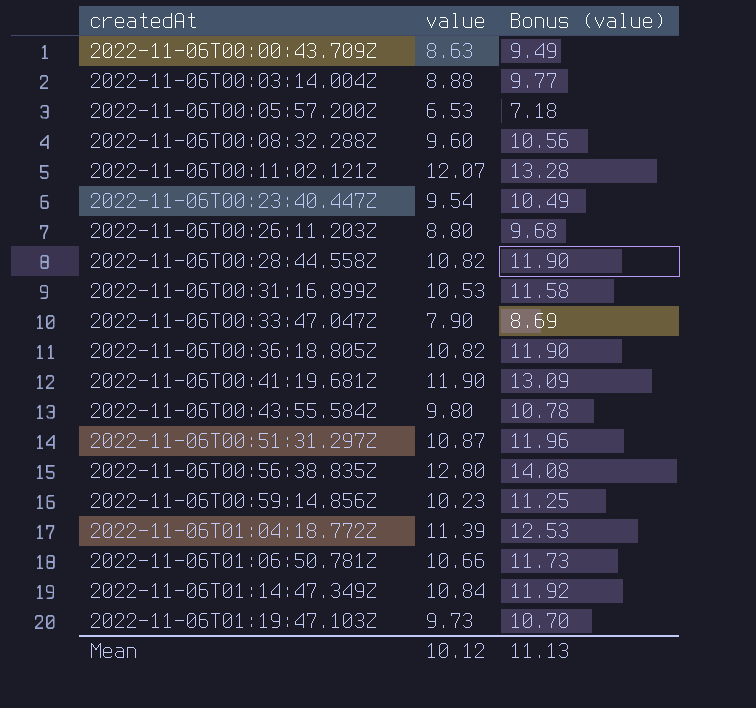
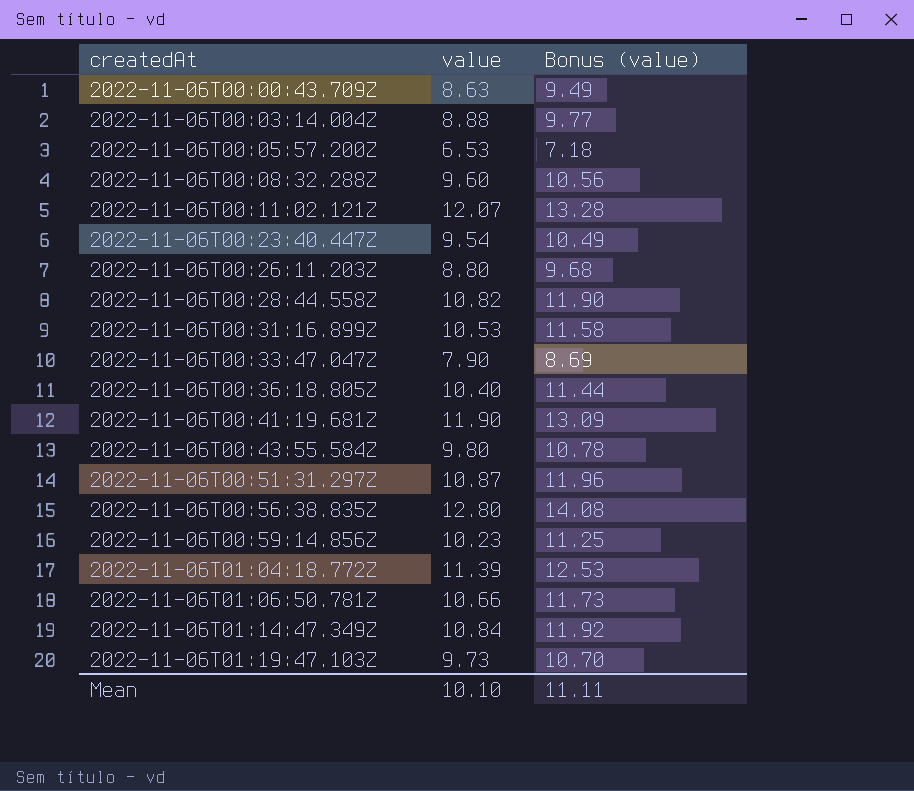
2022-11-06T00:36:18.805Z | value: 10.82 -> 10.40
2022-11-06T00:36:18.805Z | Bonus (value): 11.90 -> 11.44
Mean | value: 10.12 -> 10.10
Mean | Bonus (value): 11.13 -> 11.11

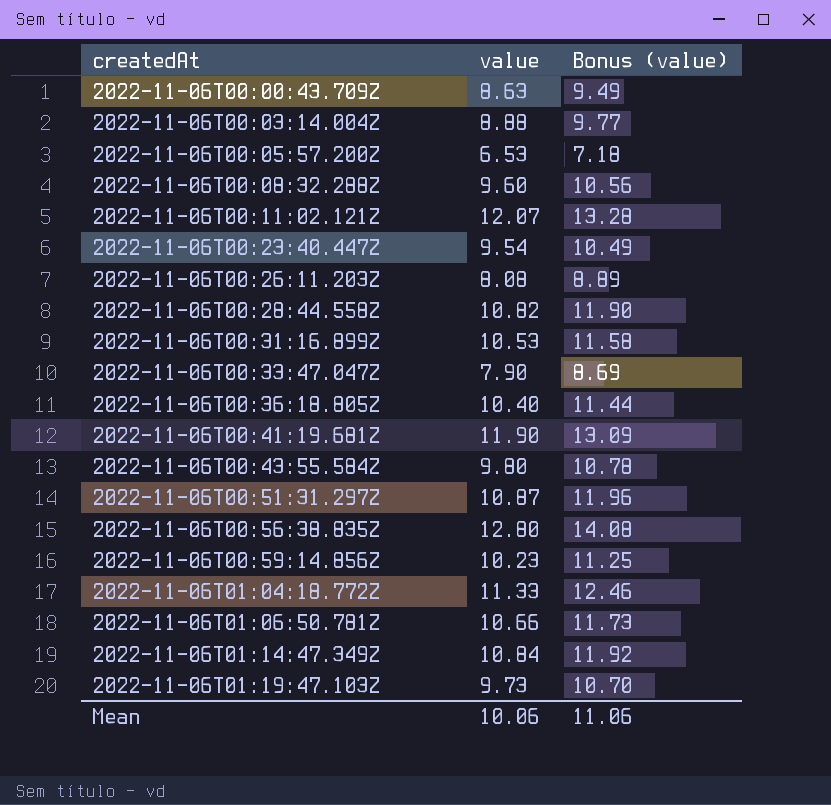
2022-11-06T00:26:11.203Z | value: 8.80 -> 8.08
2022-11-06T00:26:11.203Z | Bonus (value): 9.68 -> 8.89
2022-11-06T01:04:18.772Z | value: 11.39 -> 11.33
2022-11-06T01:04:18.772Z | Bonus (value): 12.53 -> 12.46
Mean | value: 10.10 -> 10.06
Mean | Bonus (value): 11.11 -> 11.06

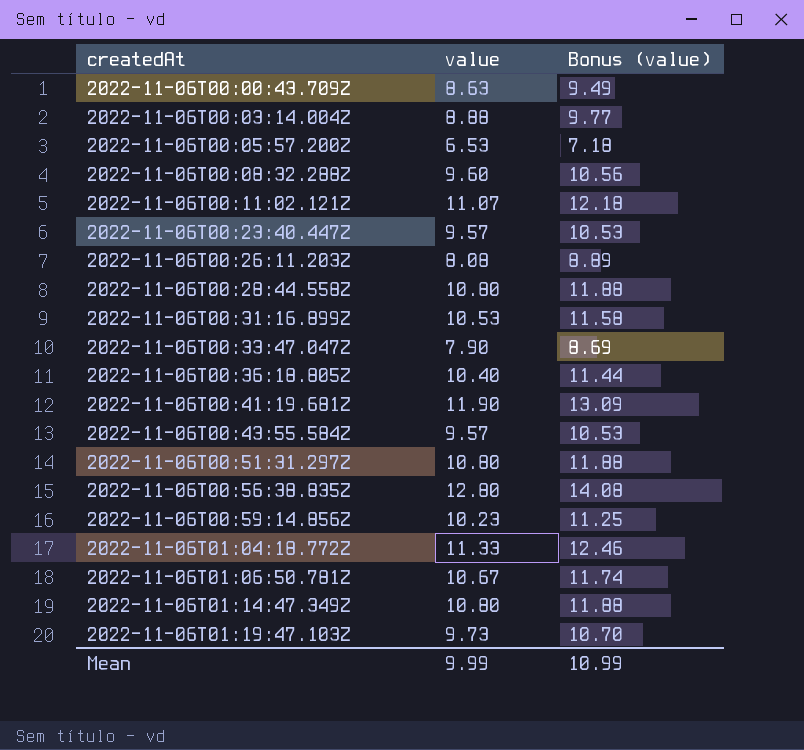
2022-11-06T00:11:02.121Z | value: 12.07 -> 11.07
2022-11-06T00:11:02.121Z | Bonus (value): 13.28 -> 12.18
2022-11-06T00:23:40.447Z | value: 9.54 -> 9.57
2022-11-06T00:23:40.447Z | Bonus (value): 10.49 -> 10.53
2022-11-06T00:28:44.558Z | value: 10.82 -> 10.80
2022-11-06T00:28:44.558Z | Bonus (value): 11.90 -> 11.88
2022-11-06T00:43:55.584Z | value: 9.80 -> 9.57
2022-11-06T00:43:55.584Z | Bonus (value): 10.78 -> 10.53
2022-11-06T00:51:31.297Z | value: 10.87 -> 10.80
2022-11-06T00:51:31.297Z | Bonus (value): 11.96 -> 11.88
2022-11-06T01:06:50.781Z | value: 10.66 -> 10.67
2022-11-06T01:06:50.781Z | Bonus (value): 11.73 -> 11.74
2022-11-06T01:14:47.349Z | value: 10.84 -> 10.80
2022-11-06T01:14:47.349Z | Bonus (value): 11.92 -> 11.88
Mean | value: 10.06 -> 9.99
Mean | Bonus (value): 11.06 -> 10.99

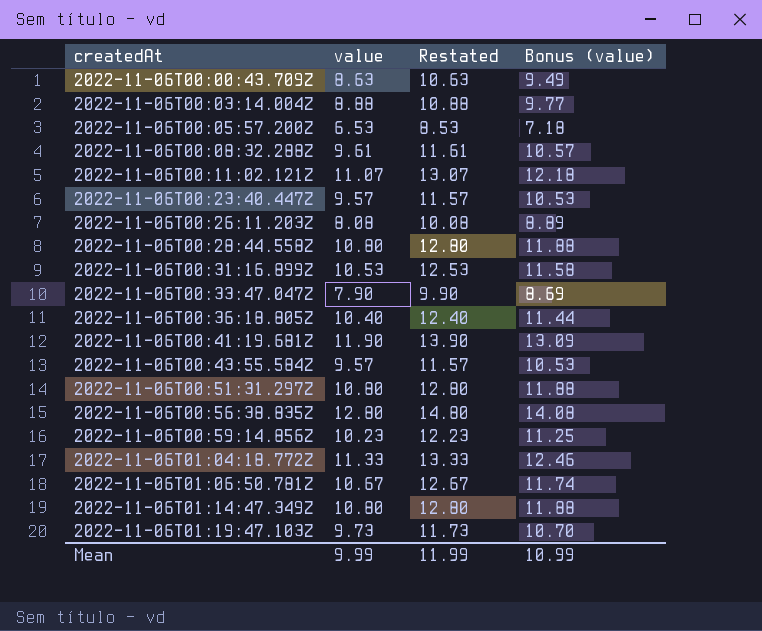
column Restated | formula: none -> [value] + 2
2022-11-06T00:08:32.288Z | value: 9.60 -> 9.61
2022-11-06T00:08:32.288Z | Bonus (value): 10.56 -> 10.57

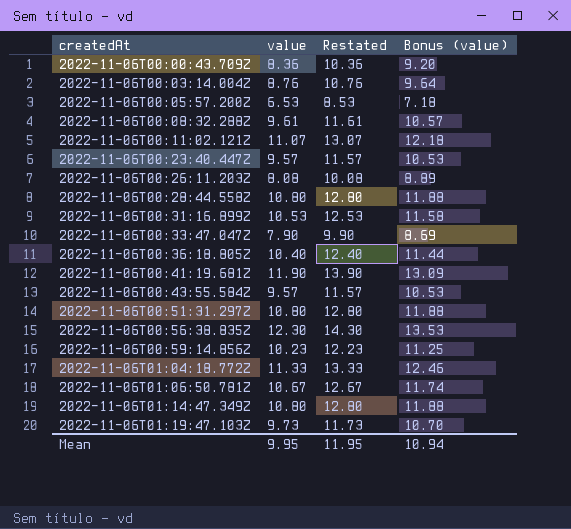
2022-11-06T00:00:43.709Z | value: 8.63 -> 8.36
2022-11-06T00:00:43.709Z | Restated: 10.63 -> 10.36
2022-11-06T00:00:43.709Z | Bonus (value): 9.49 -> 9.20
2022-11-06T00:03:14.004Z | value: 8.88 -> 8.76
2022-11-06T00:03:14.004Z | Restated: 10.88 -> 10.76
2022-11-06T00:03:14.004Z | Bonus (value): 9.77 -> 9.64
2022-11-06T00:56:38.835Z | value: 12.80 -> 12.30
2022-11-06T00:56:38.835Z | Restated: 14.80 -> 14.30
2022-11-06T00:56:38.835Z | Bonus (value): 14.08 -> 13.53
Mean | value: 9.99 -> 9.95
Mean | Restated: 11.99 -> 11.95
Mean | Bonus (value): 10.99 -> 10.94

